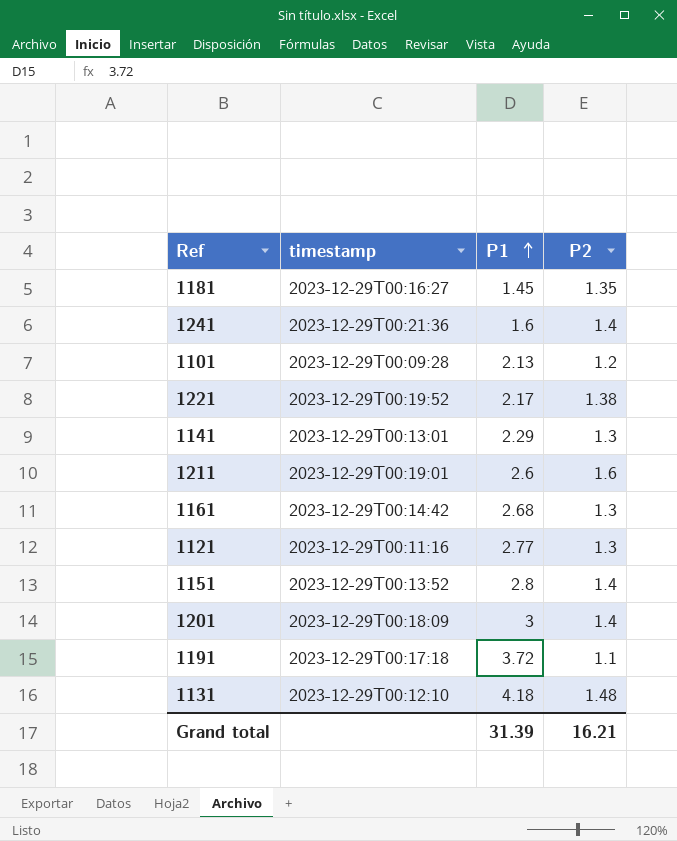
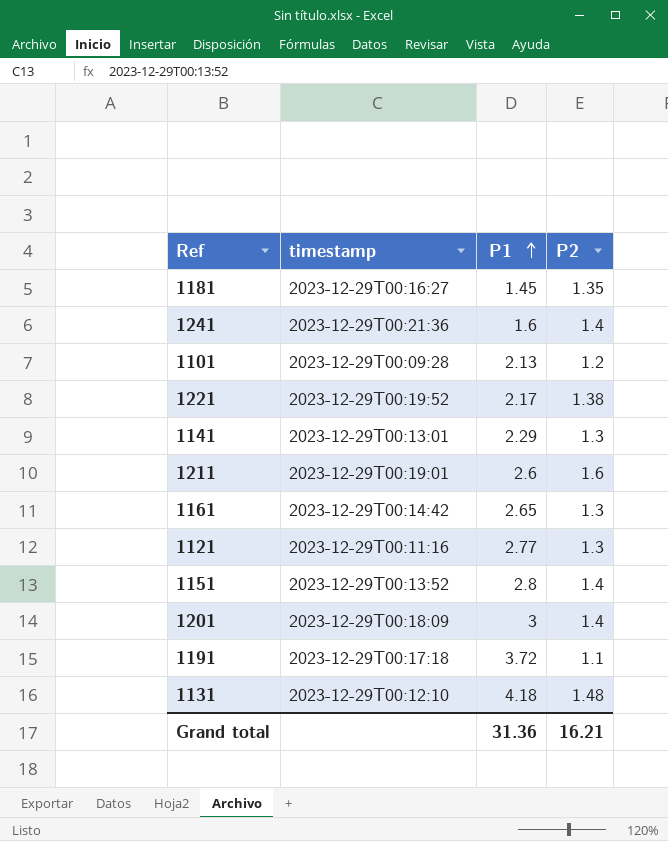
1161 | P1: 2.68 -> 2.65
Grand total | P1: 31.39 -> 31.36

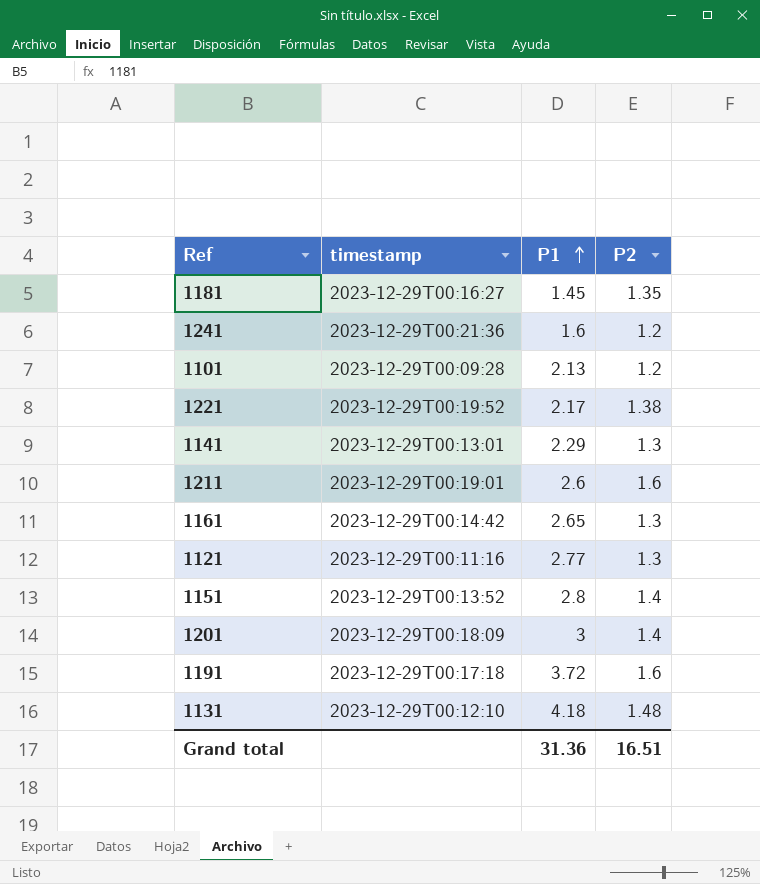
1241 | P2: 1.4 -> 1.2
1191 | P2: 1.1 -> 1.6
Grand total | P2: 16.21 -> 16.51

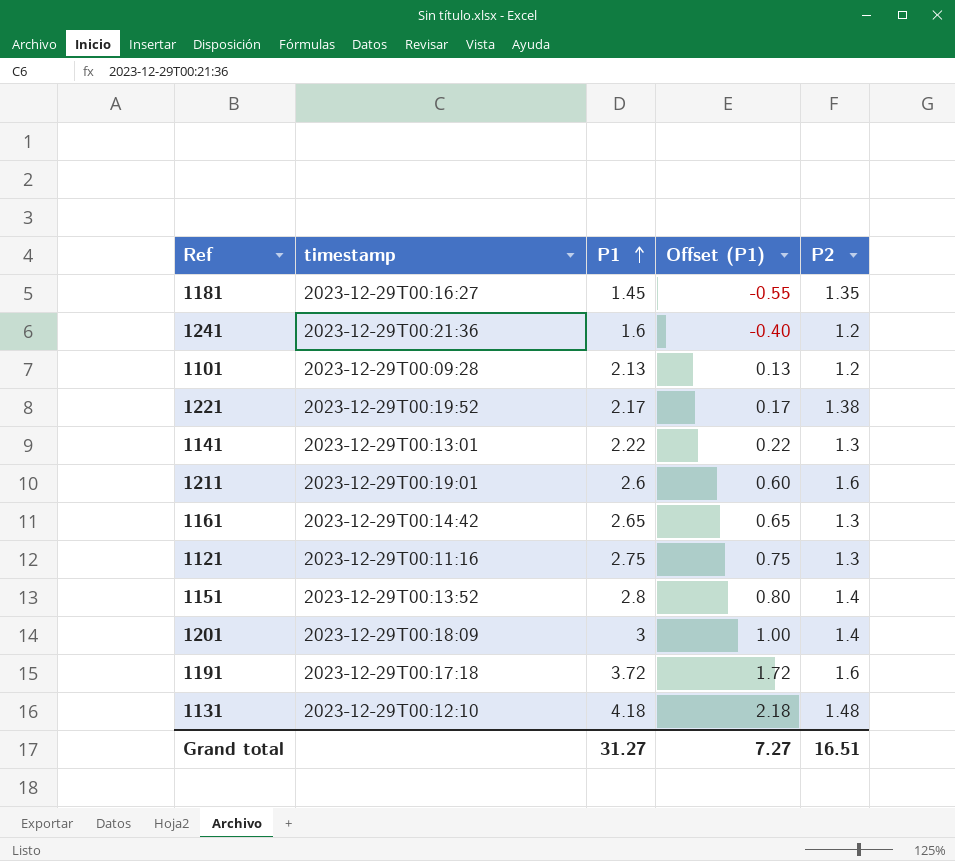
column Offset (P1) | formula: none -> [P1] - 2
1141 | P1: 2.29 -> 2.22
1121 | P1: 2.77 -> 2.75
Grand total | P1: 31.36 -> 31.27

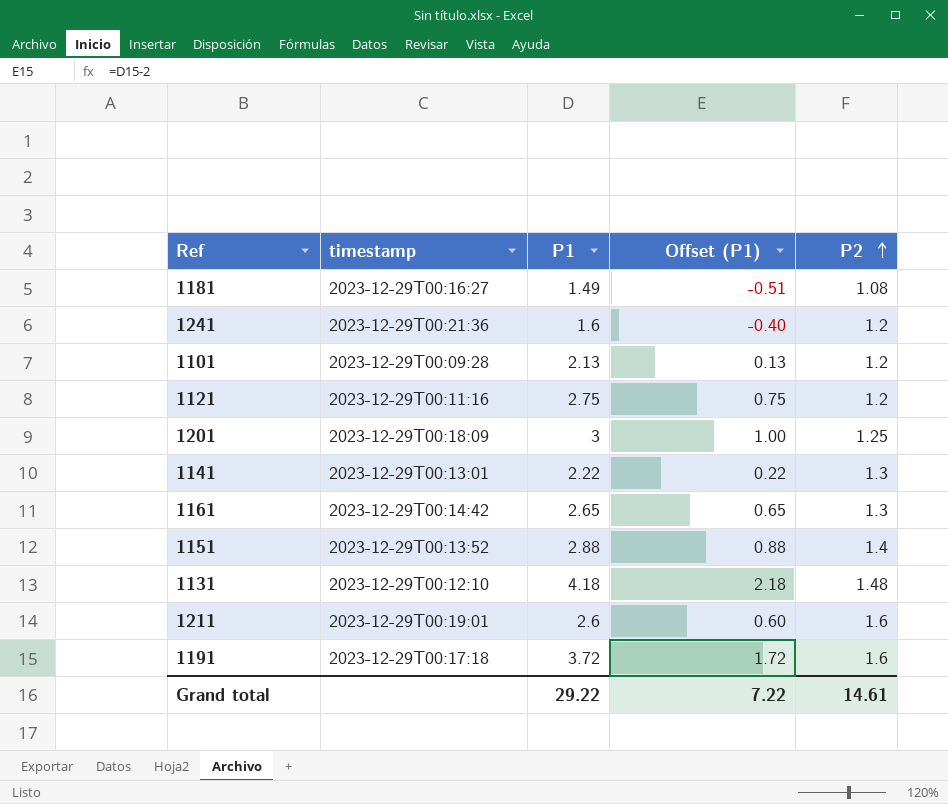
row order: P1 ascending -> P2 ascending
row 1221: 2023-12-29T00:19:52 | 2.17 | 0.17 | 1.38 -> none
1181 | P1: 1.45 -> 1.49
1181 | Offset (P1): -0.55 -> -0.51
1181 | P2: 1.35 -> 1.08
1121 | P2: 1.3 -> 1.2
1201 | P2: 1.4 -> 1.25
1151 | P1: 2.8 -> 2.88
1151 | Offset (P1): 0.80 -> 0.88
Grand total | P1: 31.27 -> 29.22
Grand total | Offset (P1): 7.27 -> 7.22
Grand total | P2: 16.51 -> 14.61

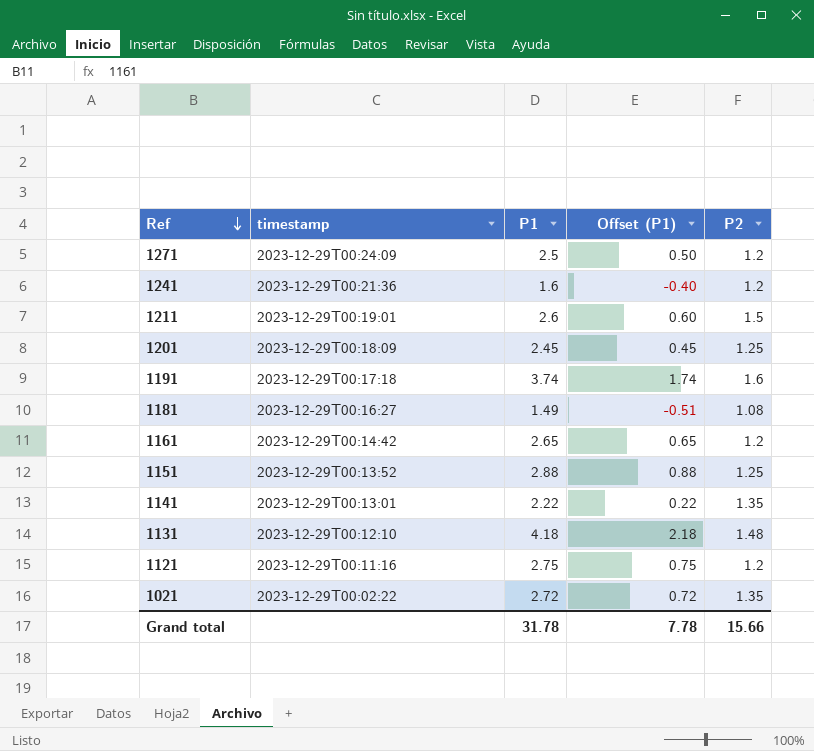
row order: P2 ascending -> Ref descending
row 1101: 2023-12-29T00:09:28 | 2.13 | 0.13 | 1.2 -> none
row 1271: none -> 2023-12-29T00:24:09 | 2.5 | 0.50 | 1.2
1211 | P2: 1.6 -> 1.5
1201 | P1: 3 -> 2.45
1201 | Offset (P1): 1.00 -> 0.45
1191 | P1: 3.72 -> 3.74
1191 | Offset (P1): 1.72 -> 1.74
1161 | P2: 1.3 -> 1.2
1151 | P2: 1.4 -> 1.25
1141 | P2: 1.3 -> 1.35
row 1021: none -> 2023-12-29T00:02:22 | 2.72 | 0.72 | 1.35
Grand total | P1: 29.22 -> 31.78
Grand total | Offset (P1): 7.22 -> 7.78
Grand total | P2: 14.61 -> 15.66

